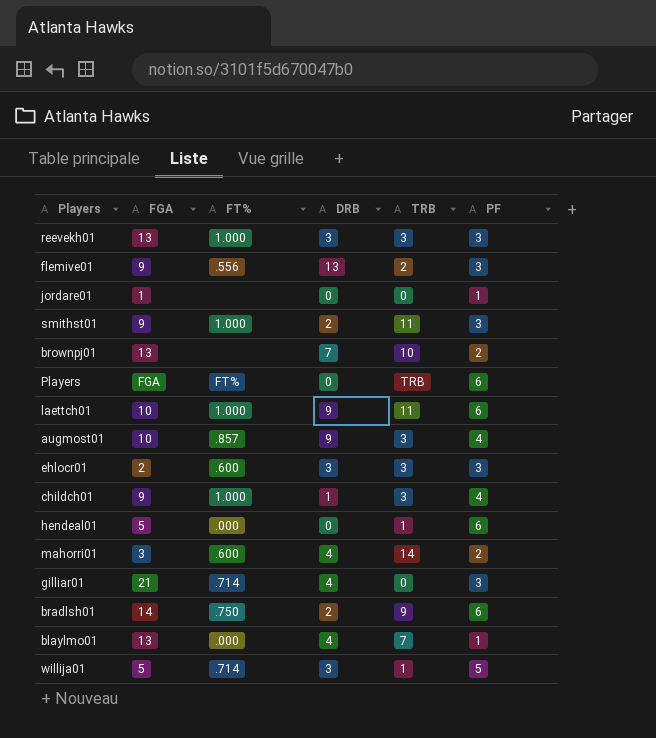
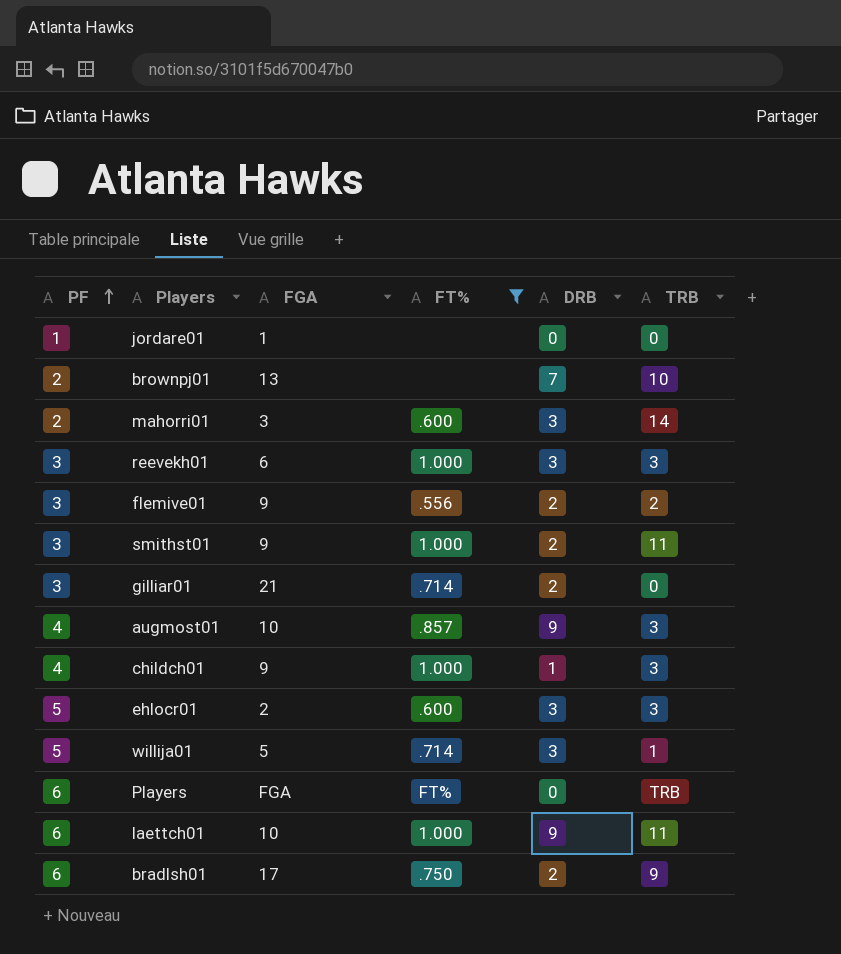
filter: none -> FT% != .000
row order: none -> PF ascending
column PF | position: 6 -> 1
mahorri01 | DRB: 4 -> 3
reevekh01 | FGA: 13 -> 6
flemive01 | DRB: 13 -> 2
gilliar01 | DRB: 4 -> 2
ehlocr01 | PF: 3 -> 5
bradlsh01 | FGA: 14 -> 17

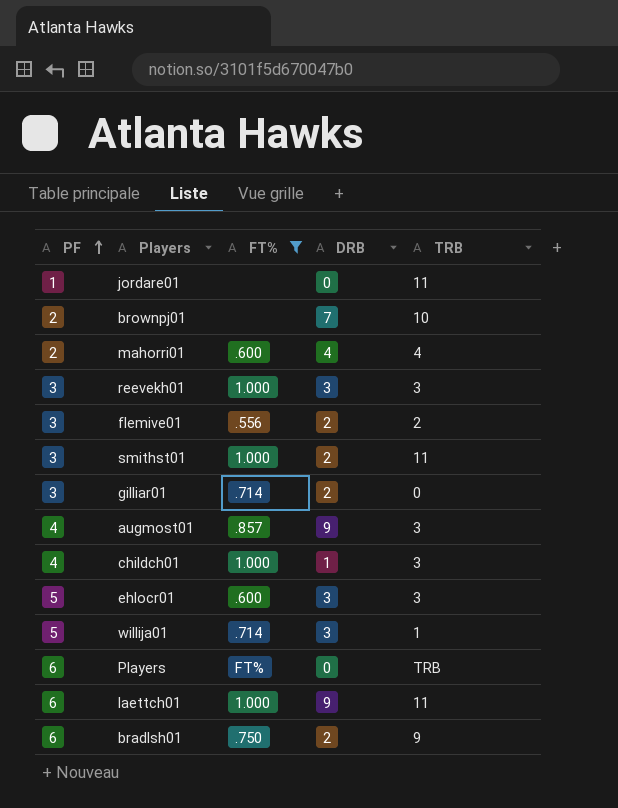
column FGA | position: 3 -> none
jordare01 | TRB: 0 -> 11
mahorri01 | DRB: 3 -> 4
mahorri01 | TRB: 14 -> 4

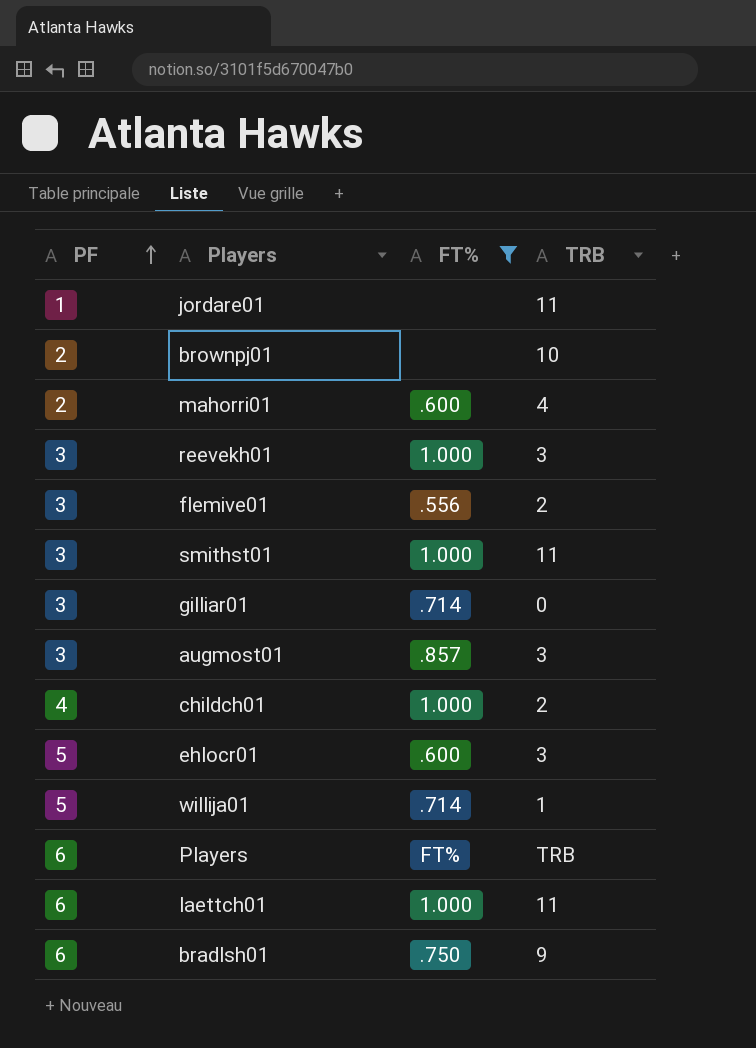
column DRB | position: 4 -> none
augmost01 | PF: 4 -> 3
childch01 | TRB: 3 -> 2

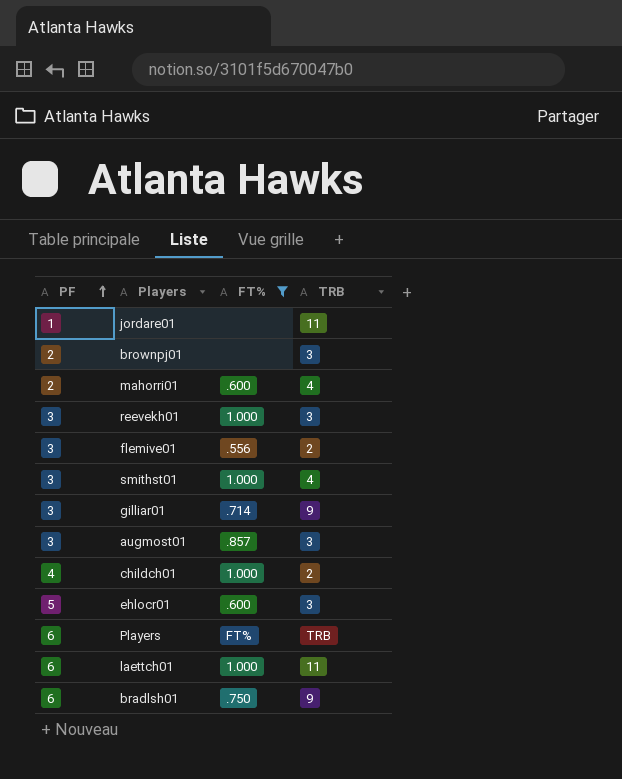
row willija01: 5 | .714 | 1 -> none
brownpj01 | TRB: 10 -> 3
smithst01 | TRB: 11 -> 4
gilliar01 | TRB: 0 -> 9

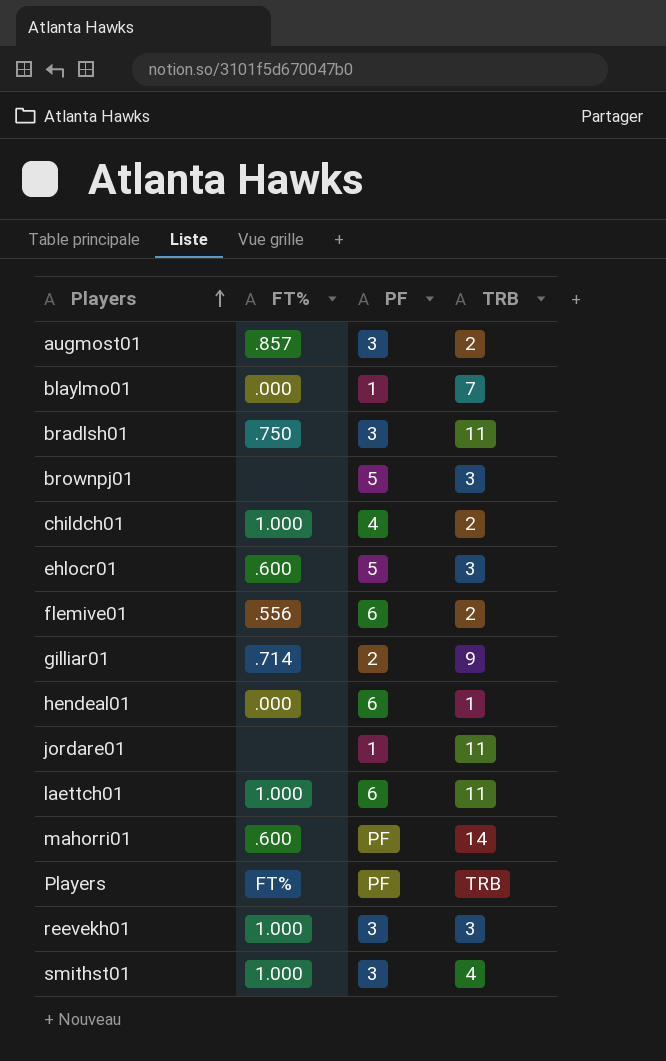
filter: FT% != .000 -> none
row order: PF ascending -> Players ascending
column PF | position: 1 -> 3
augmost01 | TRB: 3 -> 2
bradlsh01 | PF: 6 -> 3
bradlsh01 | TRB: 9 -> 11
brownpj01 | PF: 2 -> 5
flemive01 | PF: 3 -> 6
gilliar01 | PF: 3 -> 2
mahorri01 | PF: 2 -> PF
mahorri01 | TRB: 4 -> 14
Players | PF: 6 -> PF

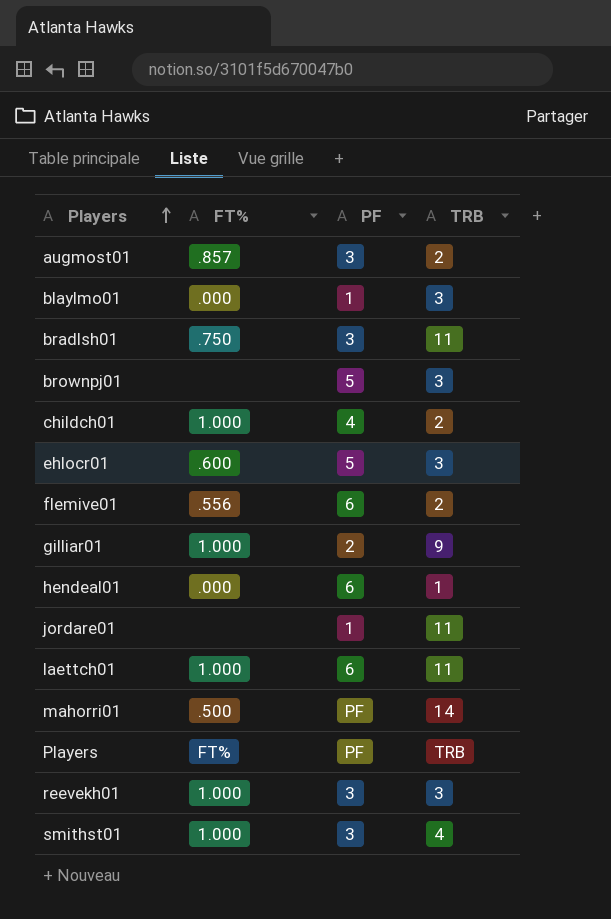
blaylmo01 | TRB: 7 -> 3
gilliar01 | FT%: .714 -> 1.000
mahorri01 | FT%: .600 -> .500

